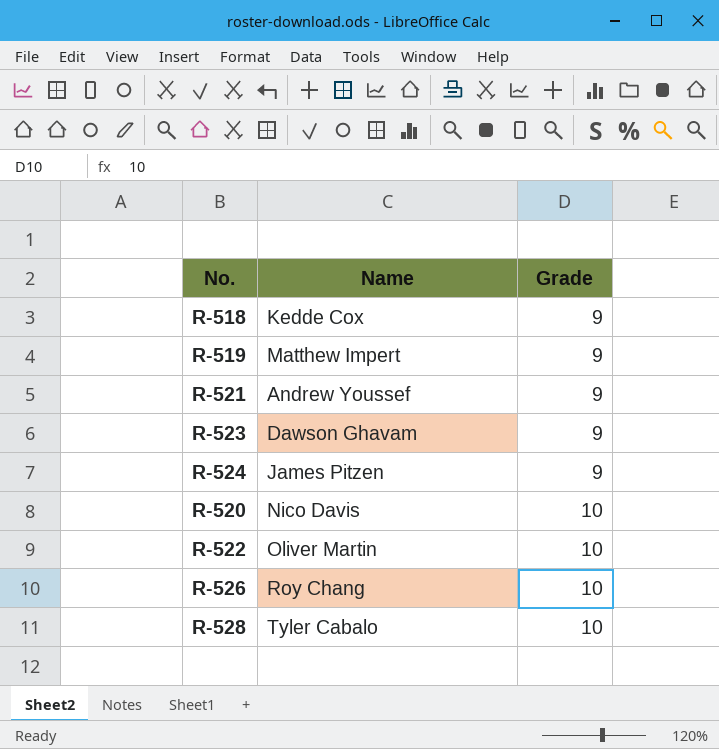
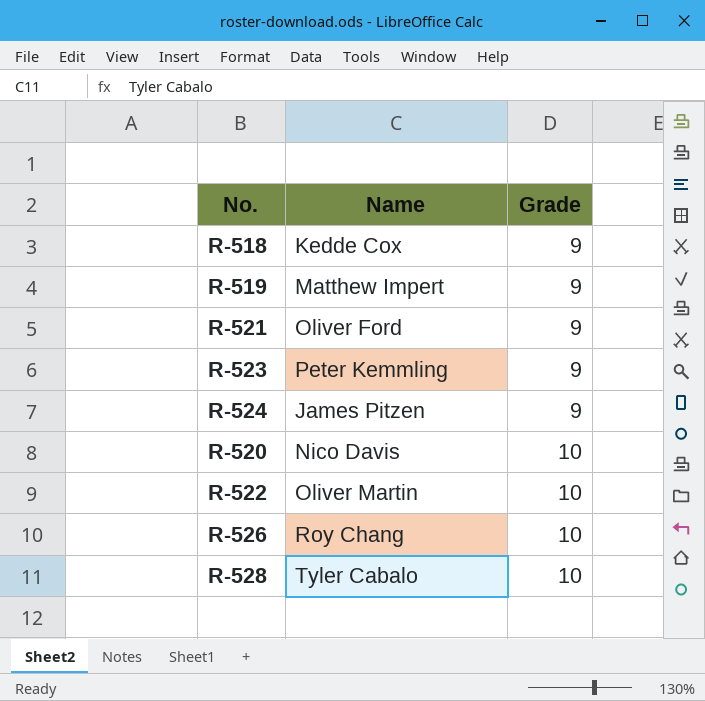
R-521 | Name: Andrew Youssef -> Oliver Ford
R-523 | Name: Dawson Ghavam -> Peter Kemmling

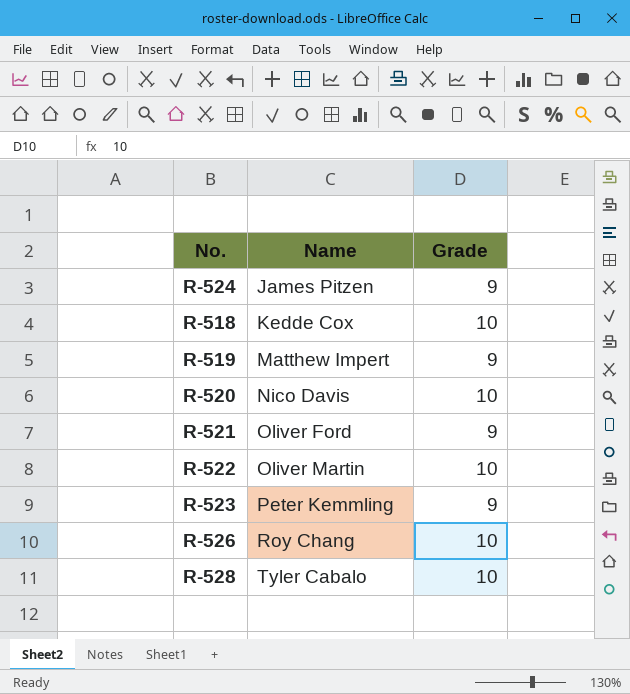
row order: Grade ascending -> Name ascending
R-518 | Grade: 9 -> 10

